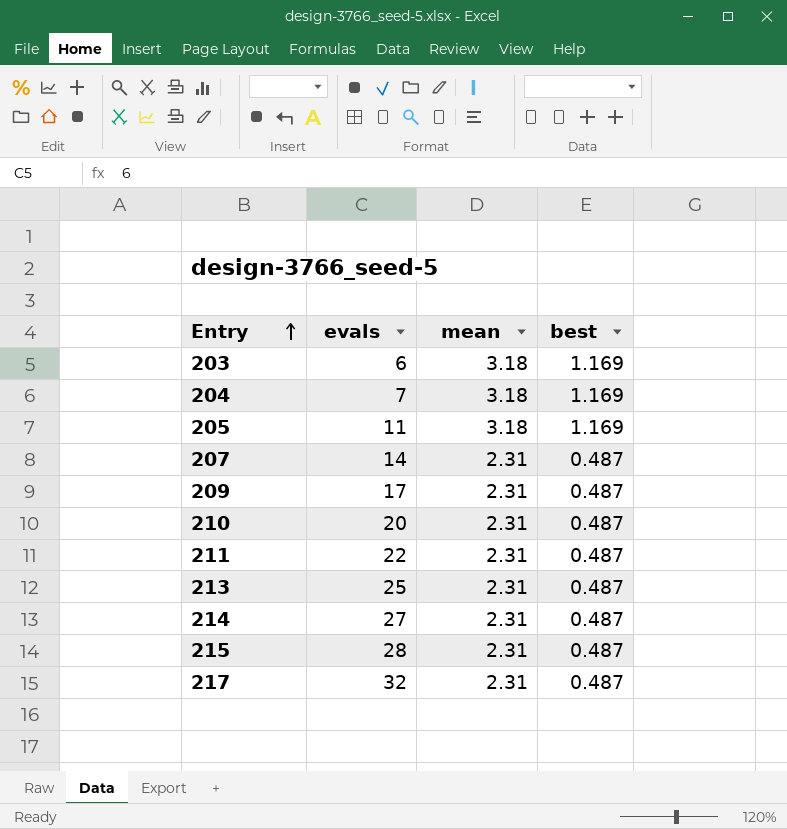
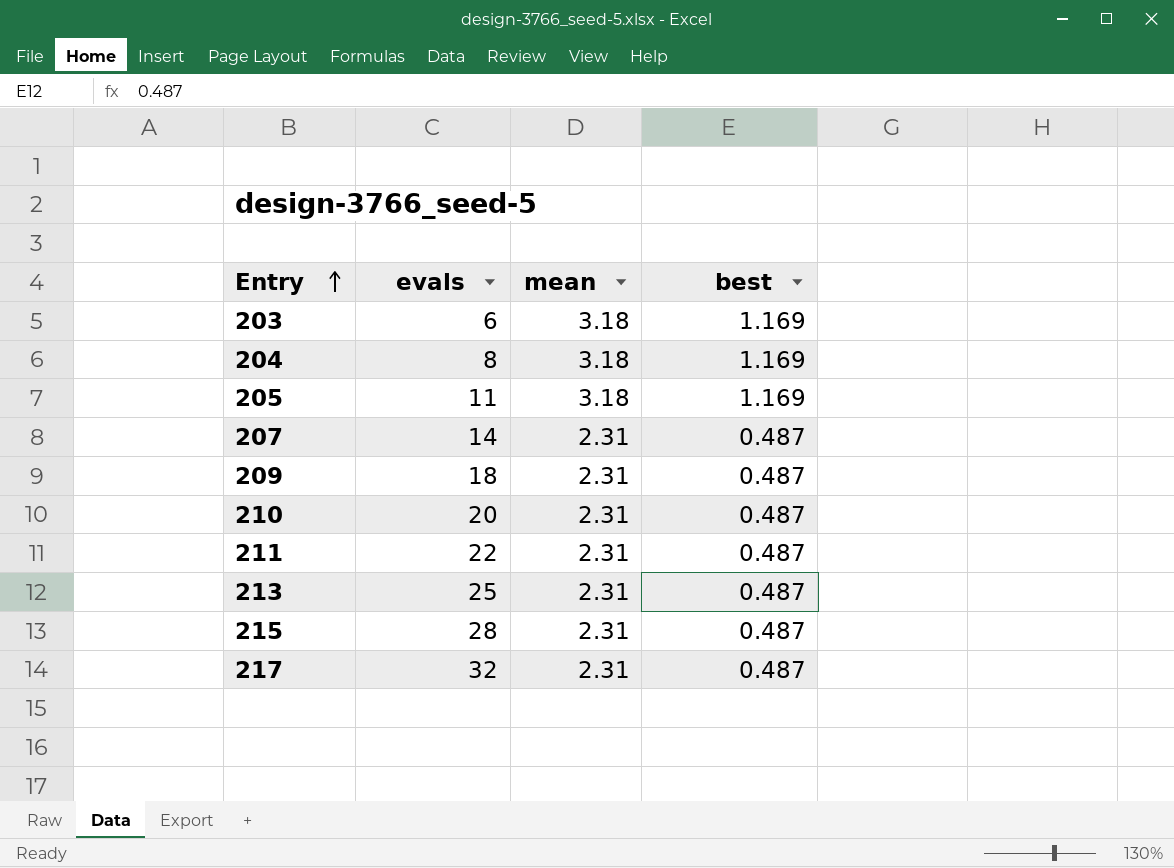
row 214: 27 | 2.31 | 0.487 -> none
204 | evals: 7 -> 8
209 | evals: 17 -> 18

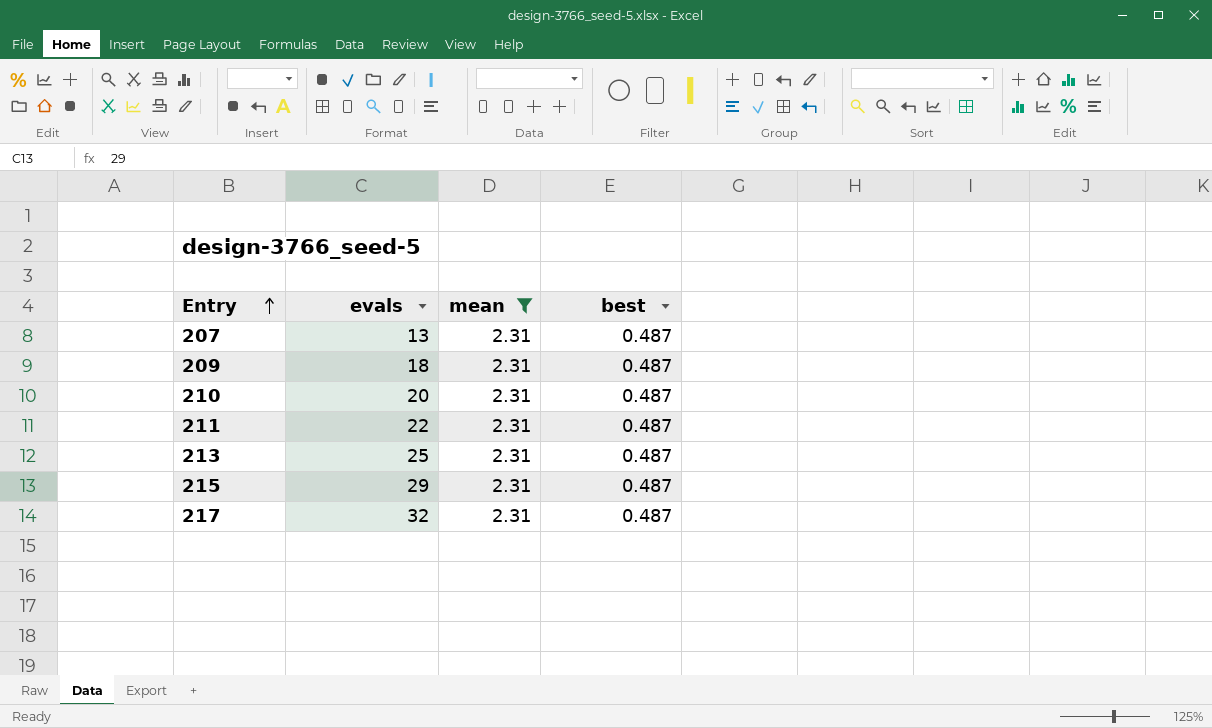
filter: none -> mean = 2.31
207 | evals: 14 -> 13
215 | evals: 28 -> 29

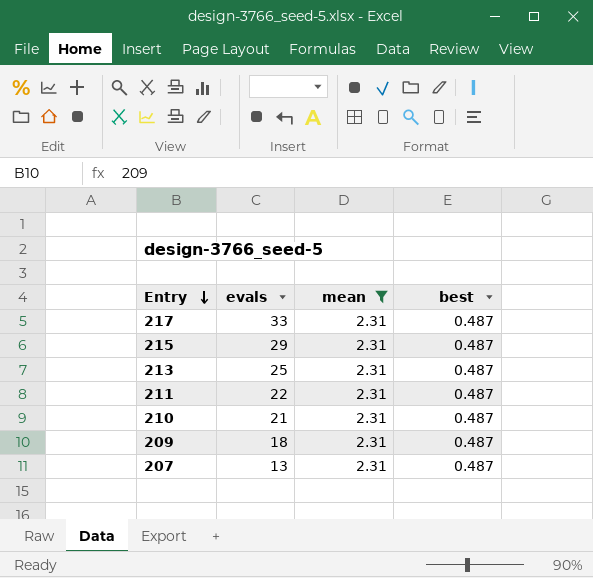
row order: Entry ascending -> Entry descending
217 | evals: 32 -> 33
210 | evals: 20 -> 21

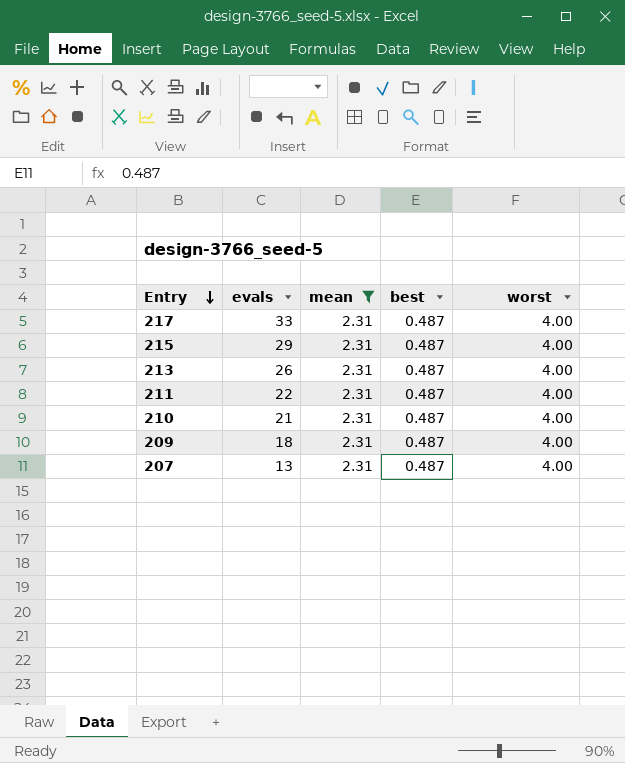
column worst | position: none -> 5
213 | evals: 25 -> 26

